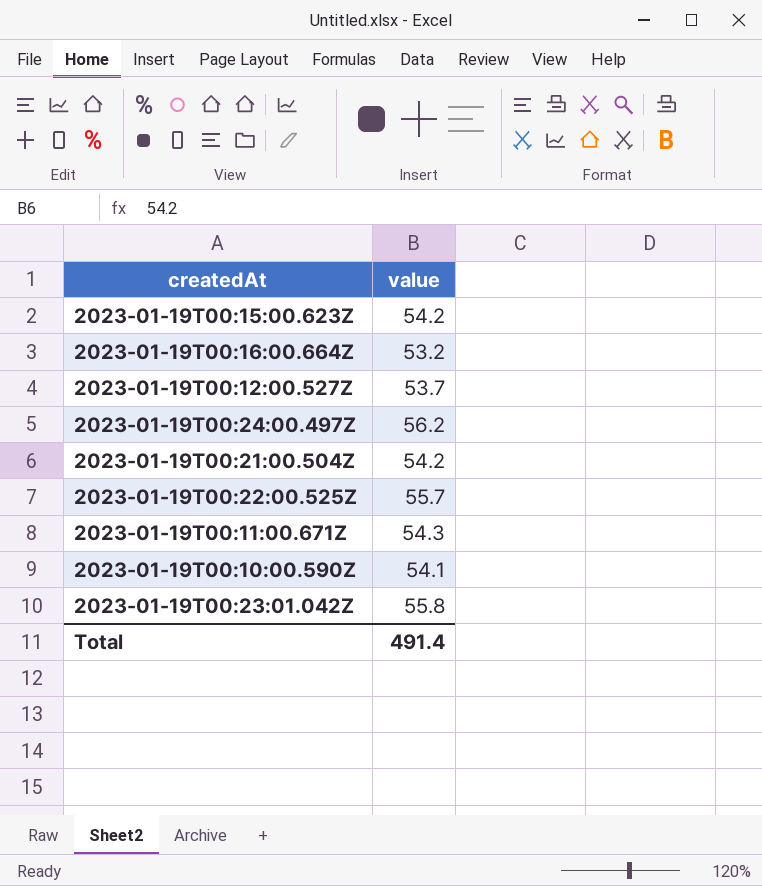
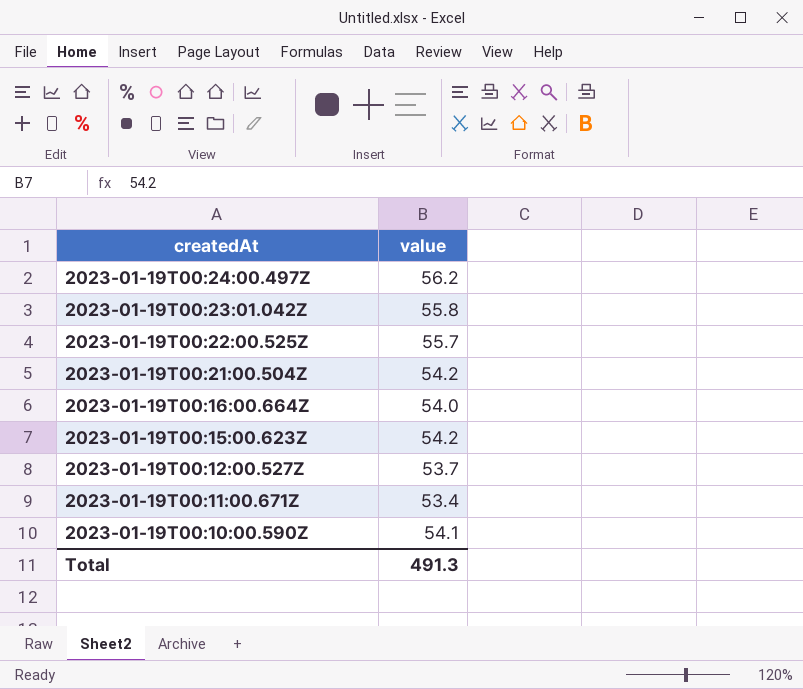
row order: none -> createdAt descending
2023-01-19T00:16:00.664Z | value: 53.2 -> 54.0
2023-01-19T00:11:00.671Z | value: 54.3 -> 53.4
Total | value: 491.4 -> 491.3

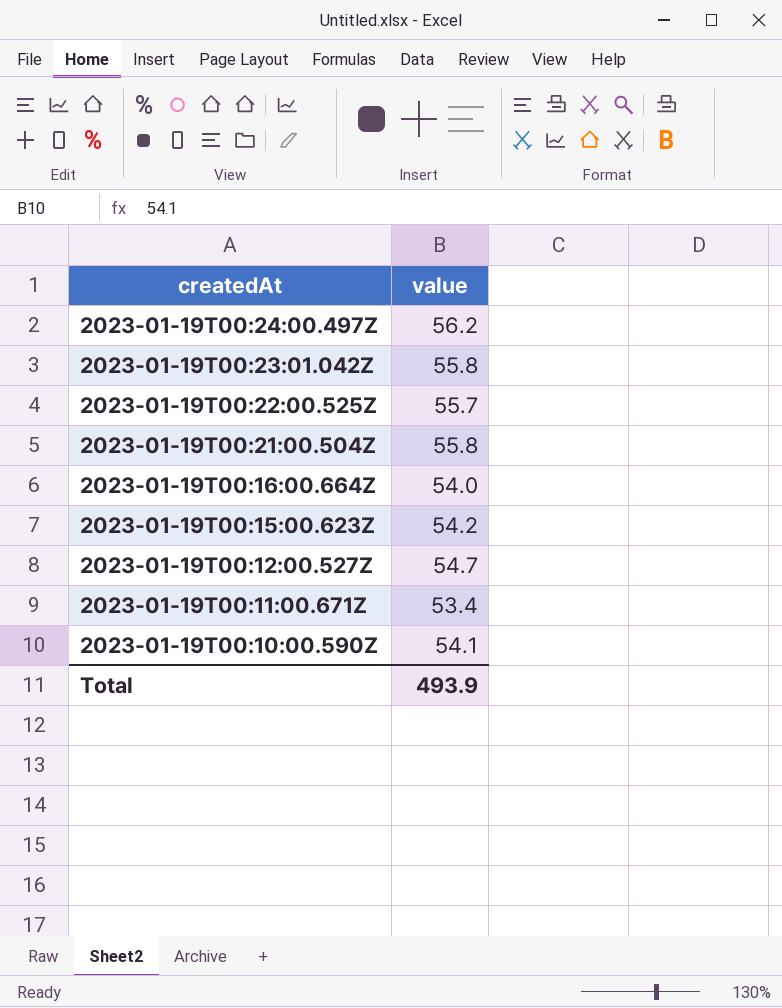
2023-01-19T00:21:00.504Z | value: 54.2 -> 55.8
2023-01-19T00:12:00.527Z | value: 53.7 -> 54.7
Total | value: 491.3 -> 493.9

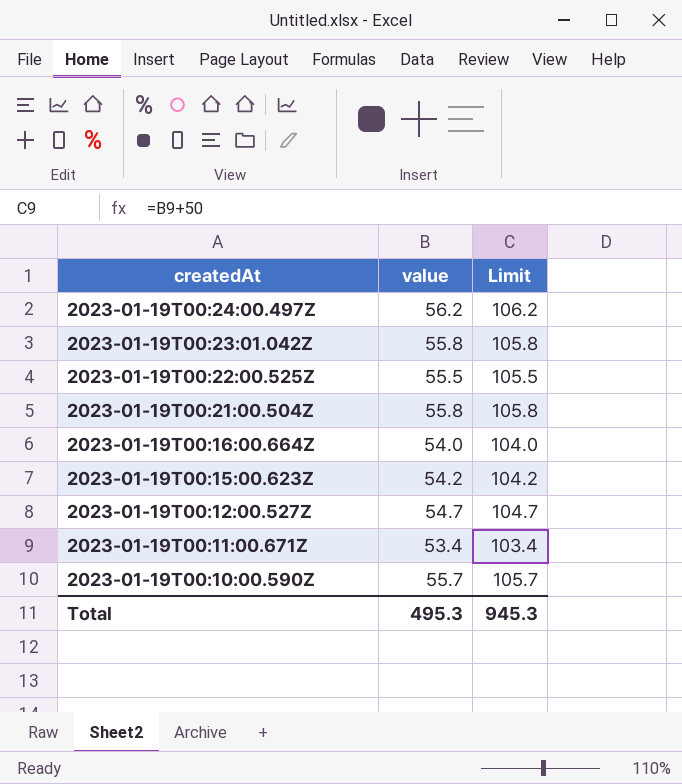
column Limit | formula: none -> [value] + 50
2023-01-19T00:22:00.525Z | value: 55.7 -> 55.5
2023-01-19T00:10:00.590Z | value: 54.1 -> 55.7
Total | value: 493.9 -> 495.3

